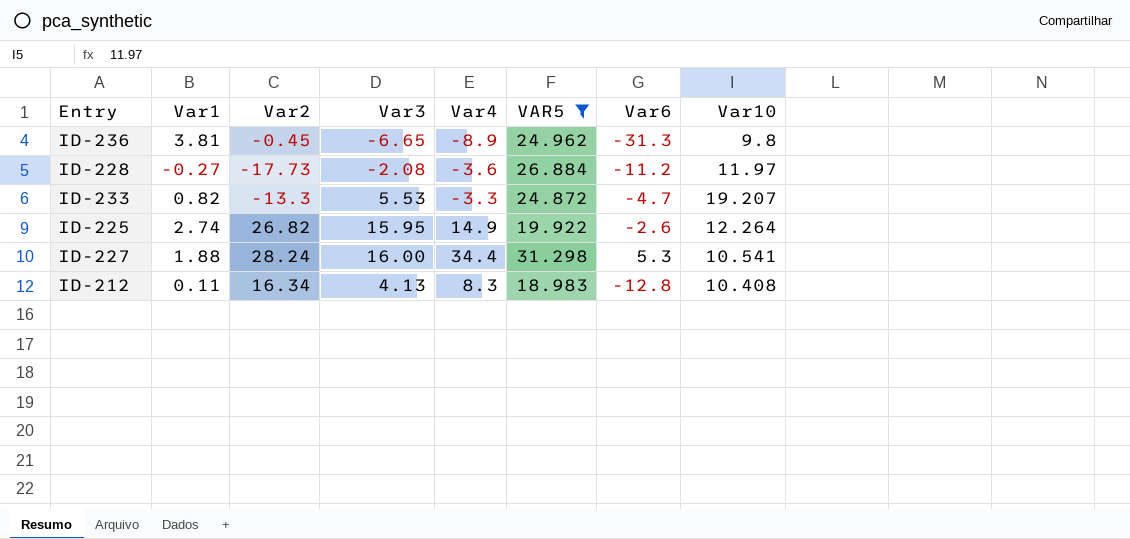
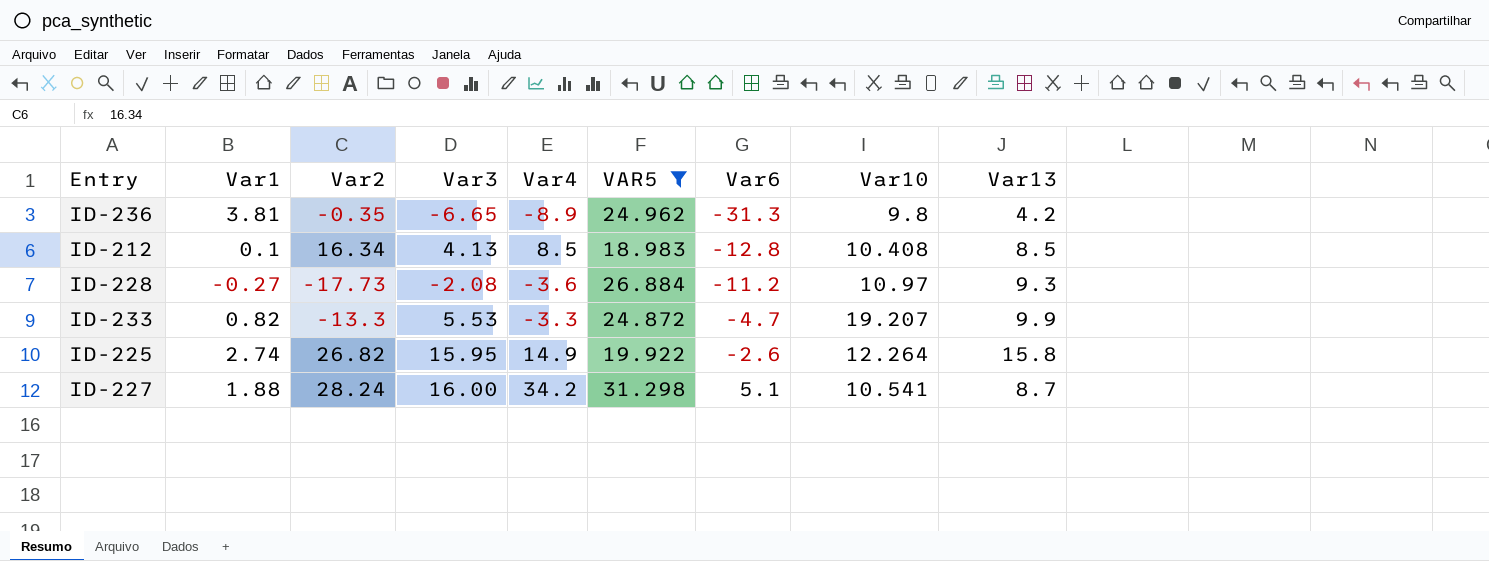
row order: none -> Var6 ascending
column Var13 | position: none -> 9
ID-236 | Var2: -0.45 -> -0.35
ID-212 | Var1: 0.11 -> 0.1
ID-212 | Var4: 8.3 -> 8.5
ID-228 | Var10: 11.97 -> 10.97
ID-227 | Var4: 34.4 -> 34.2
ID-227 | Var6: 5.3 -> 5.1

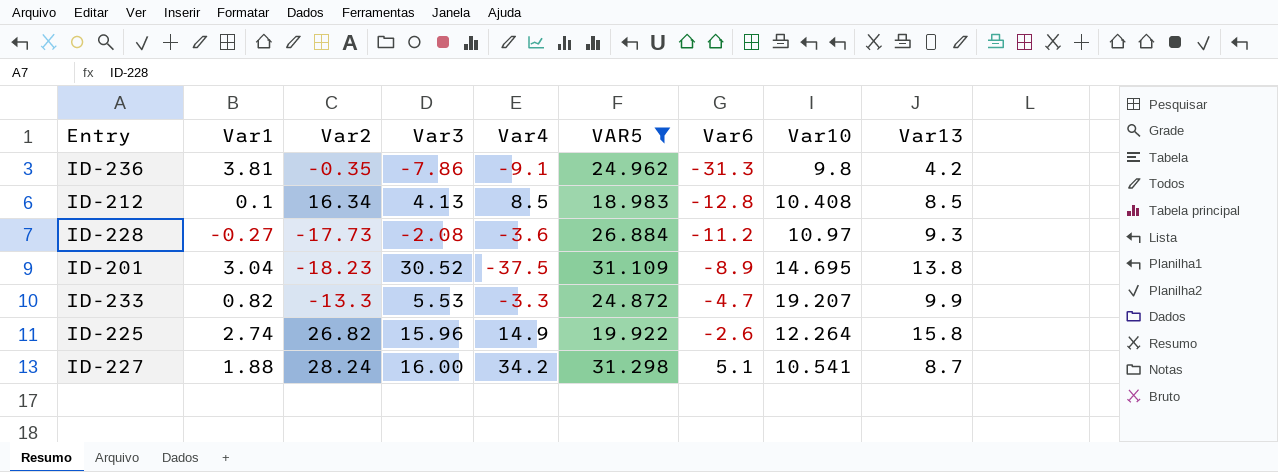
ID-236 | Var3: -6.65 -> -7.86
ID-236 | Var4: -8.9 -> -9.1
row ID-201: none -> 3.04 | -18.23 | 30.52 | -37.5 | 31.109 | -8.9 | 14.695 | 13.8
ID-225 | Var3: 15.95 -> 15.96

